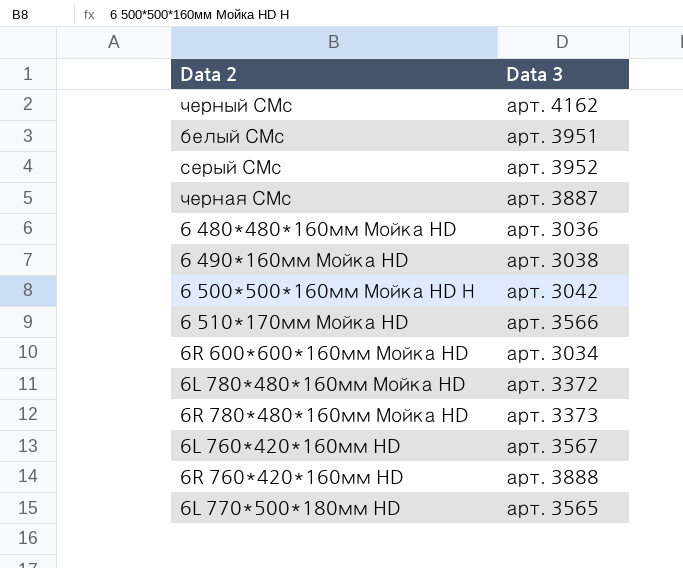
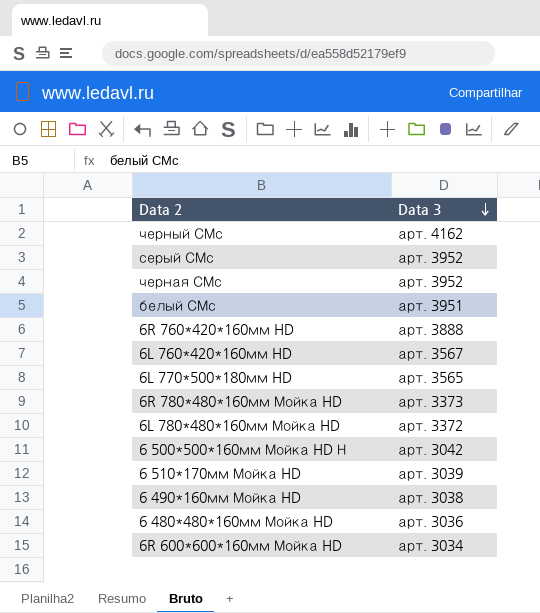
row order: none -> Data 3 descending
черная СМс | Data 3: арт. 3887 -> арт. 3952
6 510*170мм Мойка HD | Data 3: арт. 3566 -> арт. 3039

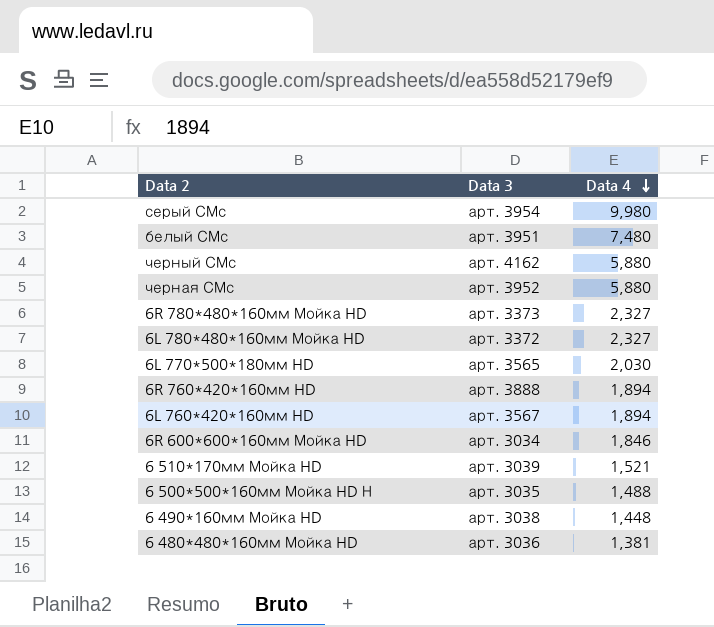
row order: Data 3 descending -> Data 4 descending
column Data 4 | position: none -> 3
серый СМс | Data 3: арт. 3952 -> арт. 3954
6 500*500*160мм Мойка HD Н | Data 3: арт. 3042 -> арт. 3035

